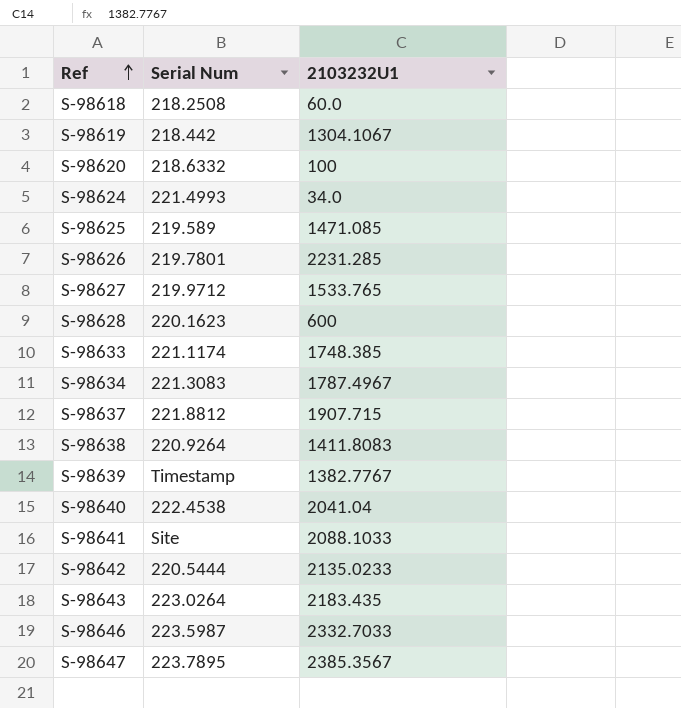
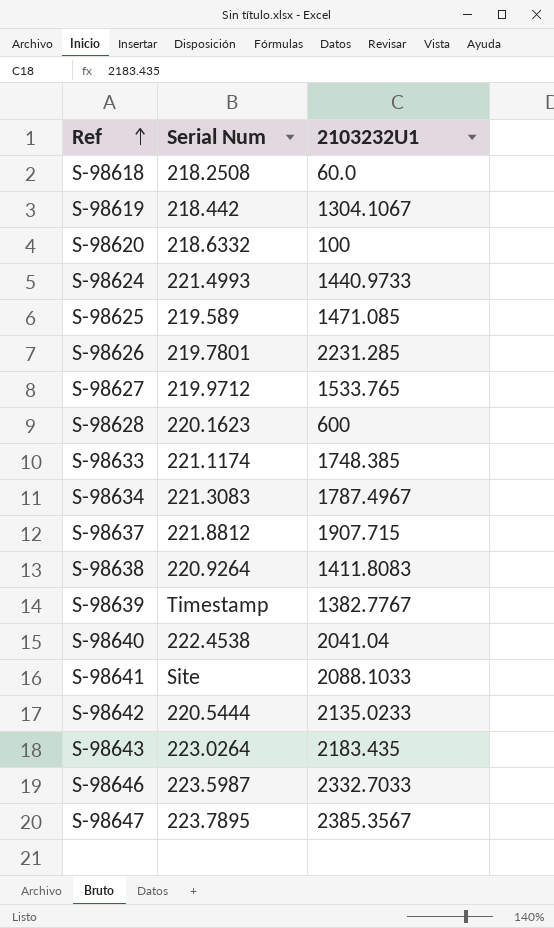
S-98624 | 2103232U1: 34.0 -> 1440.9733

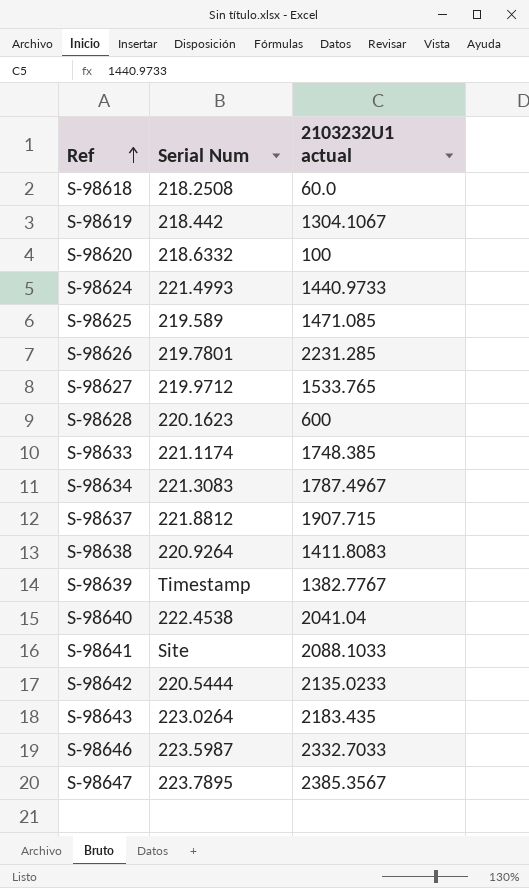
column name: 2103232U1 -> 2103232U1 actual

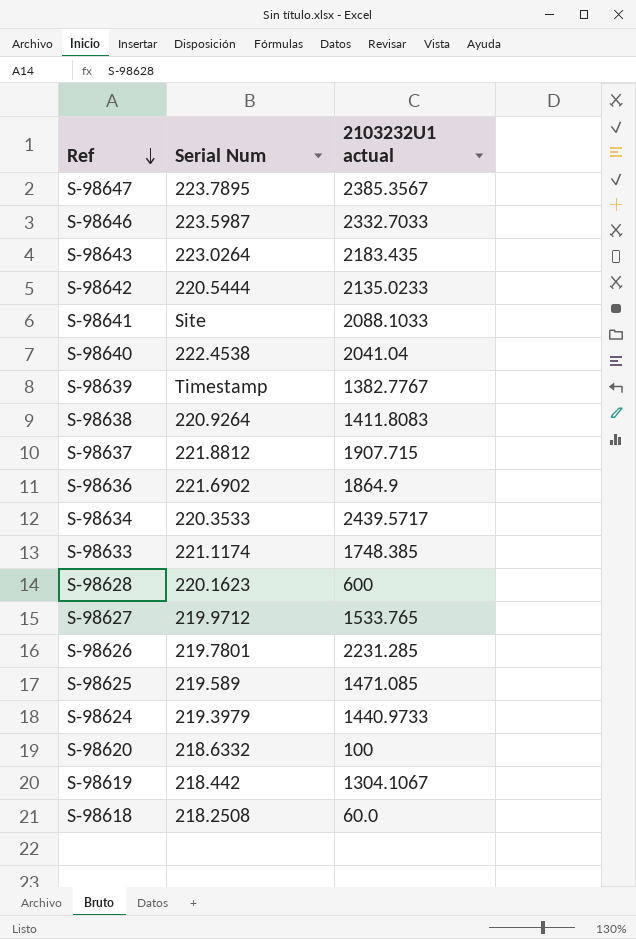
row order: Ref ascending -> Ref descending
row S-98636: none -> 221.6902 | 1864.9
S-98634 | Serial Num: 221.3083 -> 220.3533
S-98634 | 2103232U1 actual: 1787.4967 -> 2439.5717
S-98624 | Serial Num: 221.4993 -> 219.3979

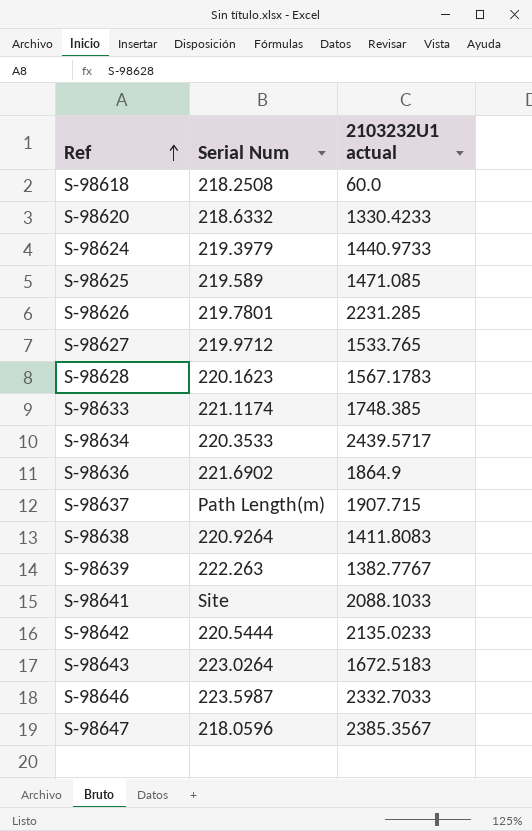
row order: Ref descending -> Ref ascending
row S-98640: 222.4538 | 2041.04 -> none
row S-98619: 218.442 | 1304.1067 -> none
S-98620 | 2103232U1 actual: 100 -> 1330.4233
S-98628 | 2103232U1 actual: 600 -> 1567.1783
S-98637 | Serial Num: 221.8812 -> Path Length(m)
S-98639 | Serial Num: Timestamp -> 222.263
S-98643 | 2103232U1 actual: 2183.435 -> 1672.5183
S-98647 | Serial Num: 223.7895 -> 218.0596

